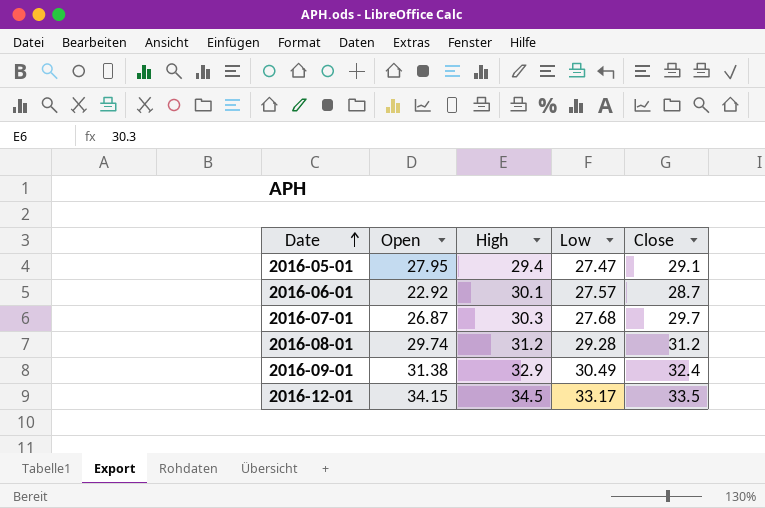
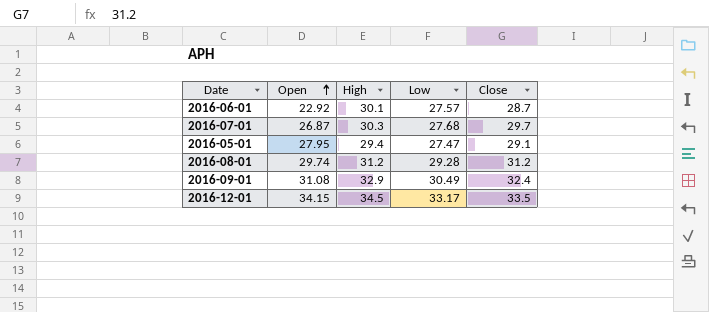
row order: Date ascending -> Open ascending
2016-09-01 | Open: 31.38 -> 31.08

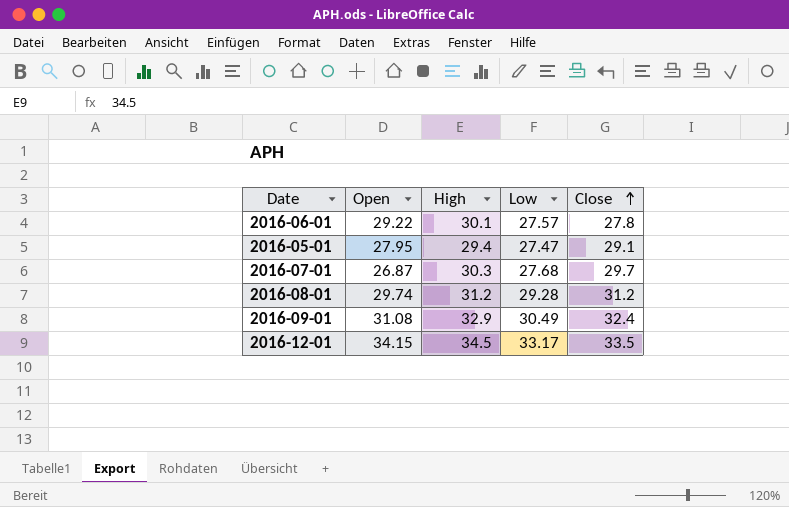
row order: Open ascending -> Close ascending
2016-06-01 | Open: 22.92 -> 29.22
2016-06-01 | Close: 28.7 -> 27.8

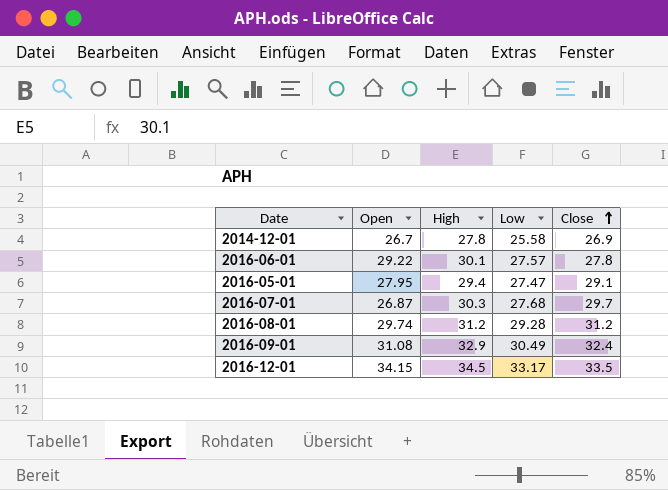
row 2014-12-01: none -> 26.7 | 27.8 | 25.58 | 26.9

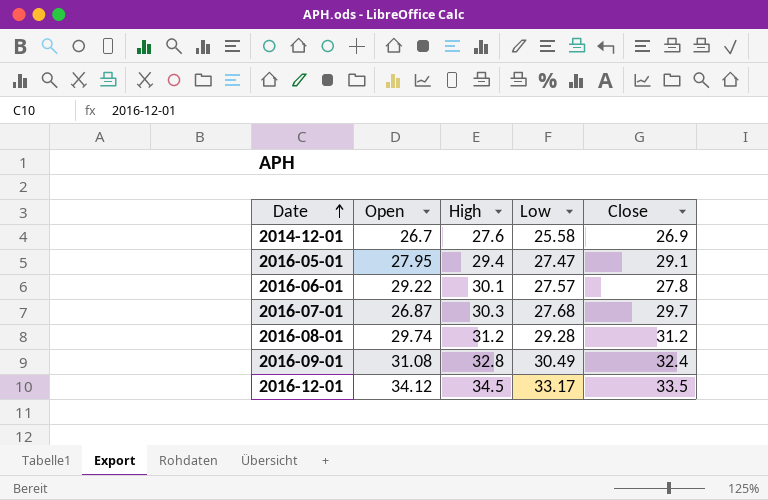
row order: Close ascending -> Date ascending
2014-12-01 | High: 27.8 -> 27.6
2016-09-01 | High: 32.9 -> 32.8
2016-12-01 | Open: 34.15 -> 34.12

